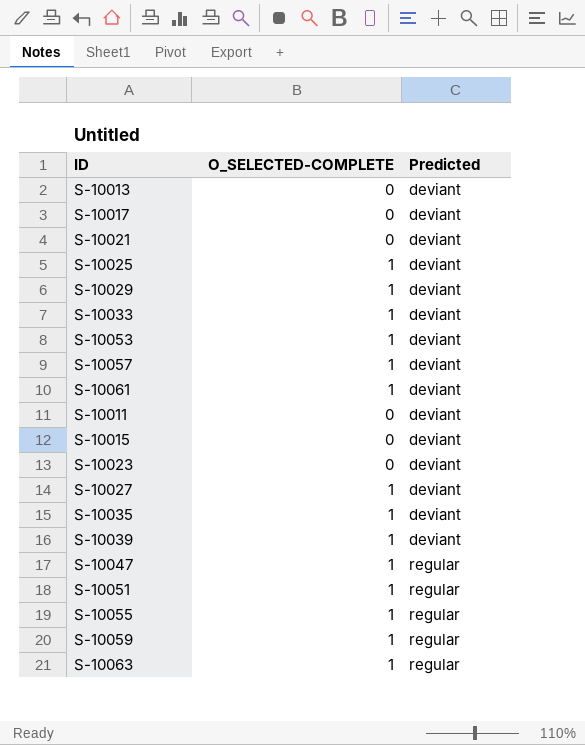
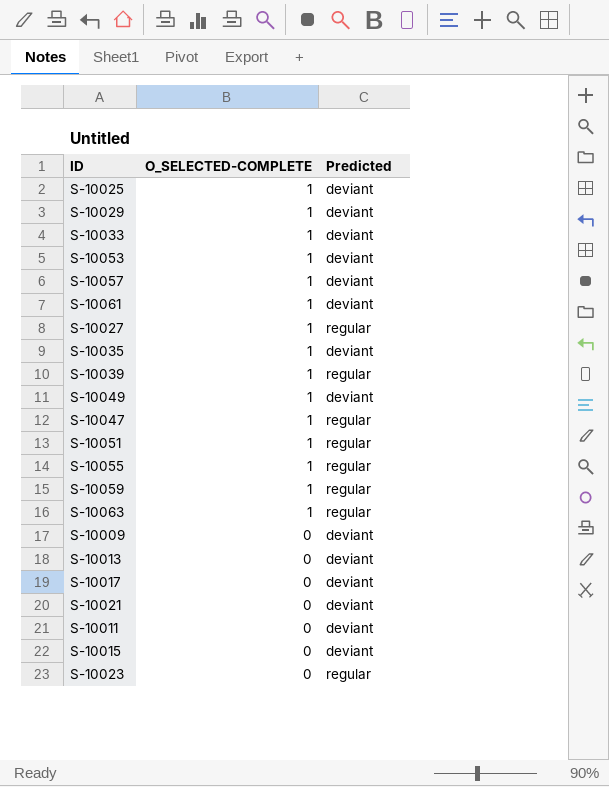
row order: Predicted ascending -> O_SELECTED-COMPLETE descending
S-10027 | Predicted: deviant -> regular
S-10039 | Predicted: deviant -> regular
row S-10049: none -> 1 | deviant
row S-10009: none -> 0 | deviant
S-10023 | Predicted: deviant -> regular

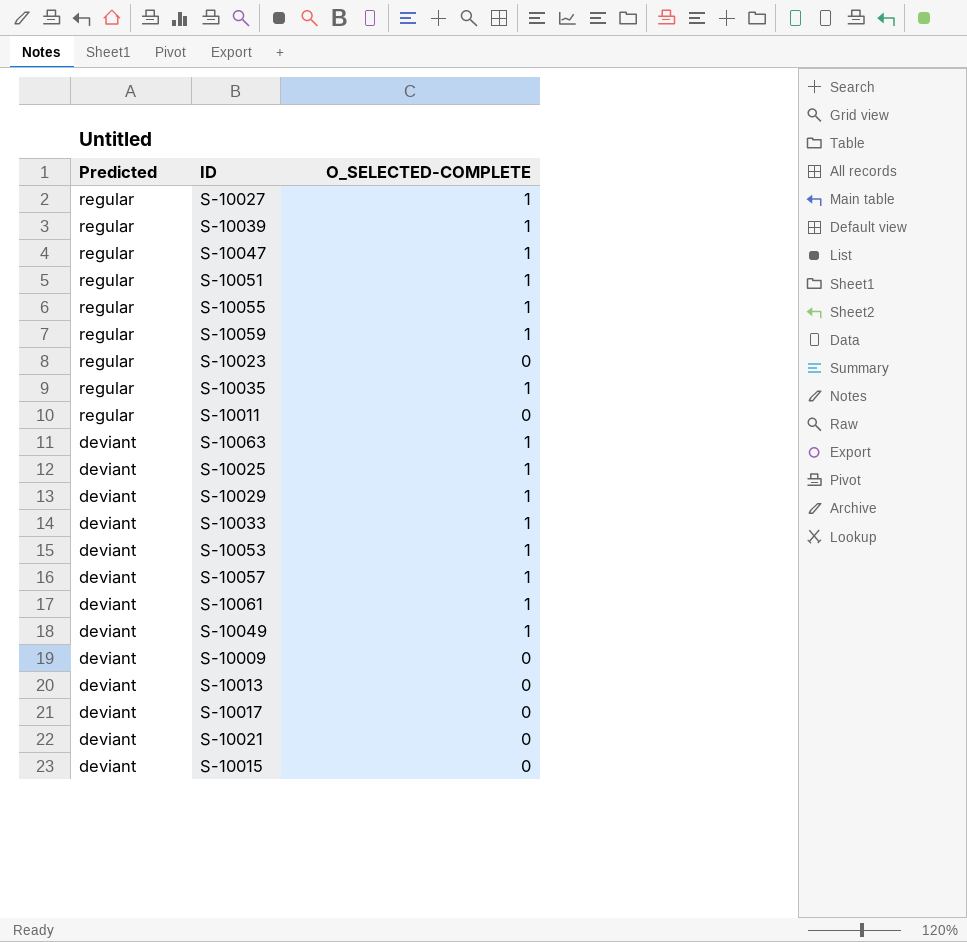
row order: O_SELECTED-COMPLETE descending -> Predicted descending
column Predicted | position: 3 -> 1
S-10035 | Predicted: deviant -> regular
S-10011 | Predicted: deviant -> regular
S-10063 | Predicted: regular -> deviant

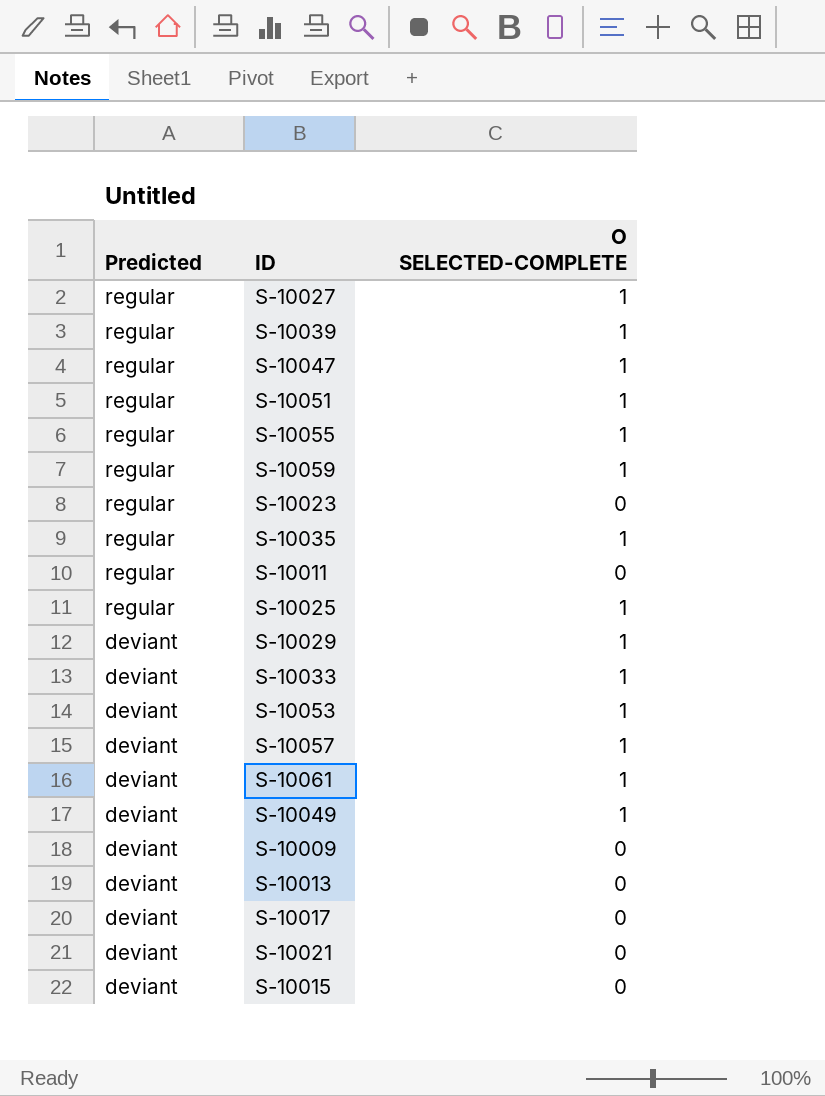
column name: O_SELECTED-COMPLETE -> O SELECTED-COMPLETE
row S-10063: deviant | 1 -> none
S-10025 | Predicted: deviant -> regular

